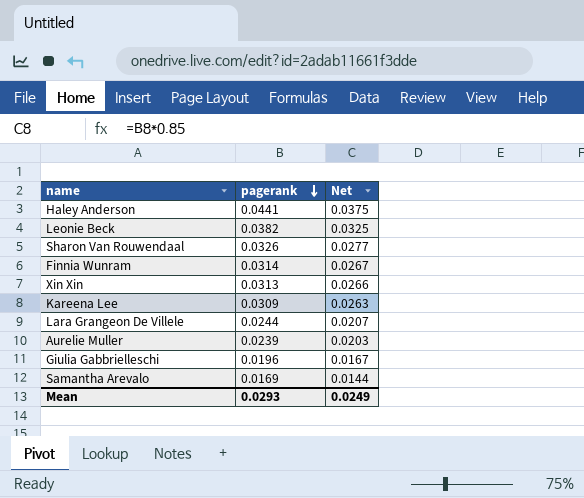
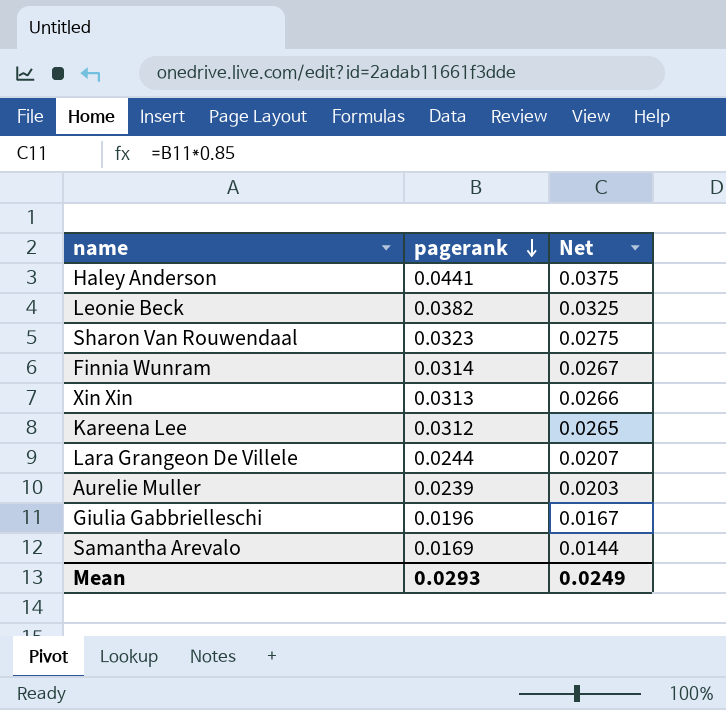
Sharon Van Rouwendaal | pagerank: 0.0326 -> 0.0323
Sharon Van Rouwendaal | Net: 0.0277 -> 0.0275
Kareena Lee | pagerank: 0.0309 -> 0.0312
Kareena Lee | Net: 0.0263 -> 0.0265

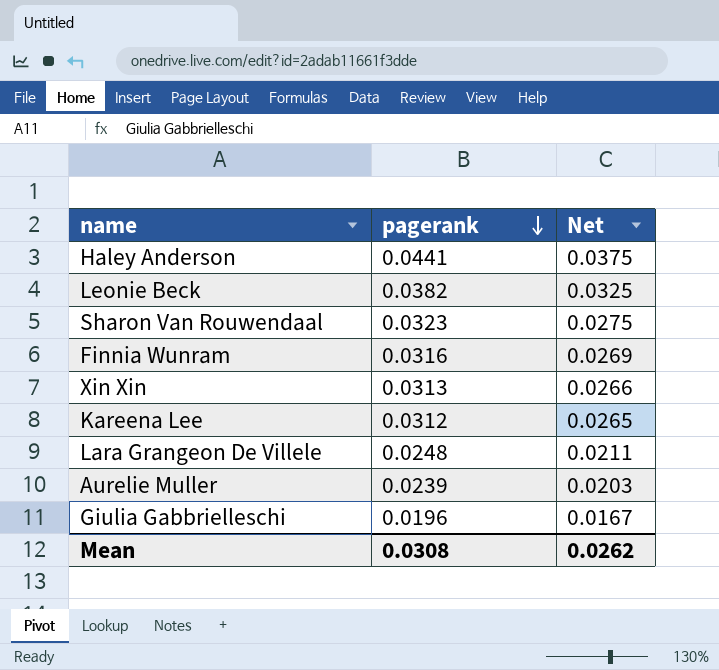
row Samantha Arevalo: 0.0169 | 0.0144 -> none
Finnia Wunram | pagerank: 0.0314 -> 0.0316
Finnia Wunram | Net: 0.0267 -> 0.0269
Lara Grangeon De Villele | pagerank: 0.0244 -> 0.0248
Lara Grangeon De Villele | Net: 0.0207 -> 0.0211
Mean | pagerank: 0.0293 -> 0.0308
Mean | Net: 0.0249 -> 0.0262

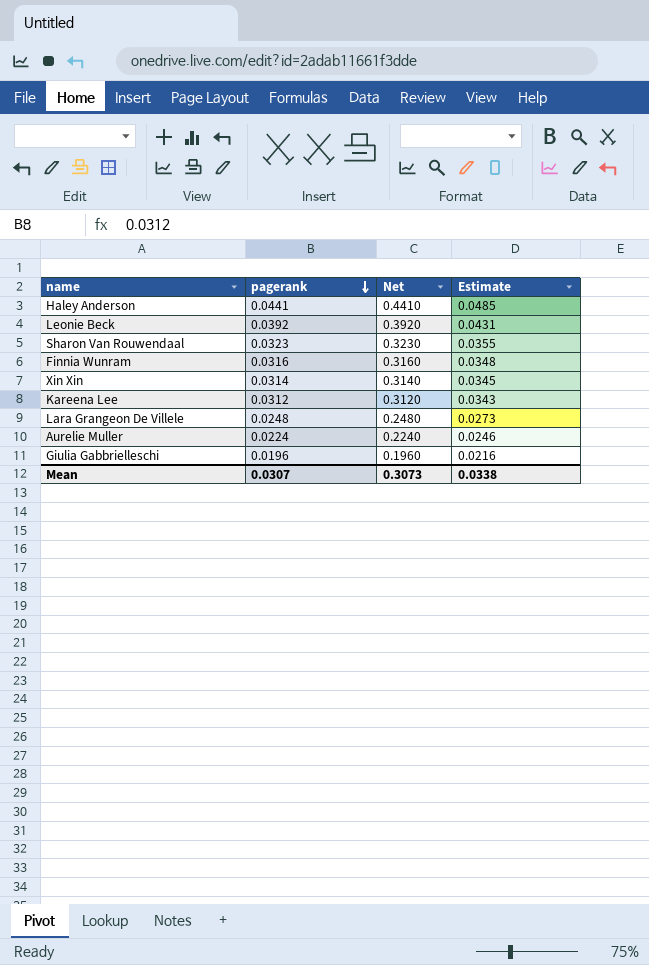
column Net | formula: [pagerank] * 0.85 -> [pagerank] * 10
column Estimate | formula: none -> [pagerank] * 1.1
Leonie Beck | pagerank: 0.0382 -> 0.0392
Xin Xin | pagerank: 0.0313 -> 0.0314
Aurelie Muller | pagerank: 0.0239 -> 0.0224
Mean | pagerank: 0.0308 -> 0.0307
Mean | Net: 0.0262 -> 0.3073

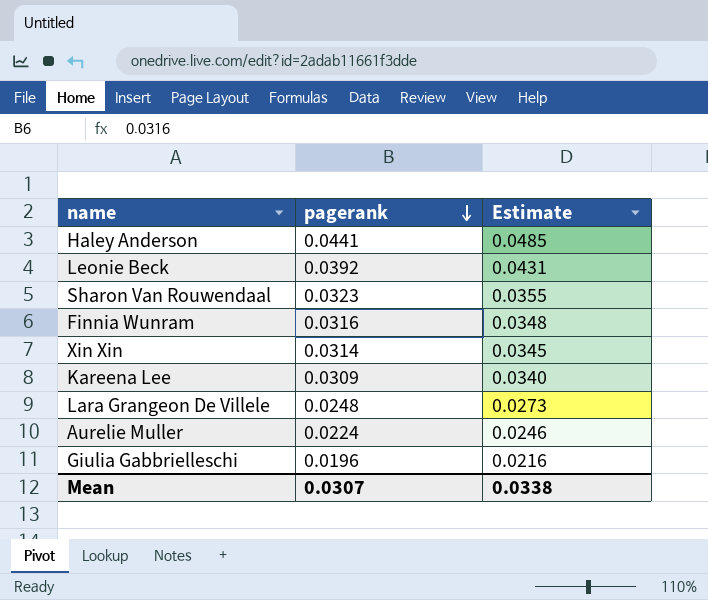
column Net | formula: [pagerank] * 10 -> none
Kareena Lee | pagerank: 0.0312 -> 0.0309
Kareena Lee | Estimate: 0.0343 -> 0.0340

